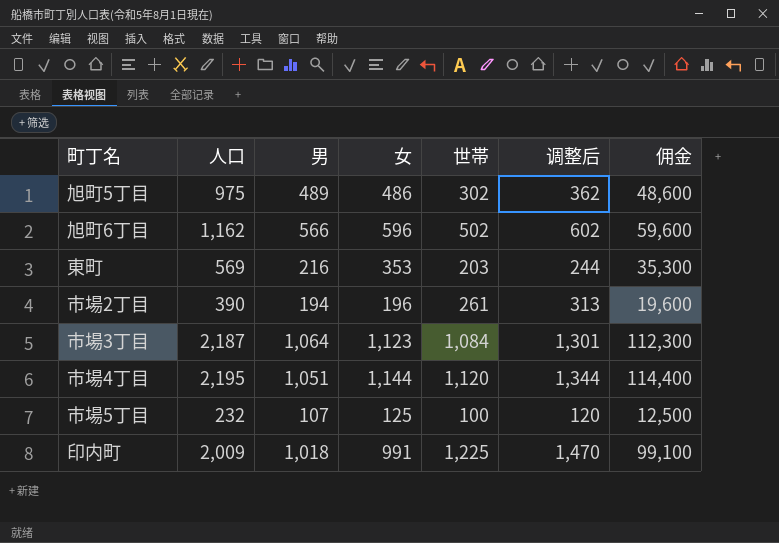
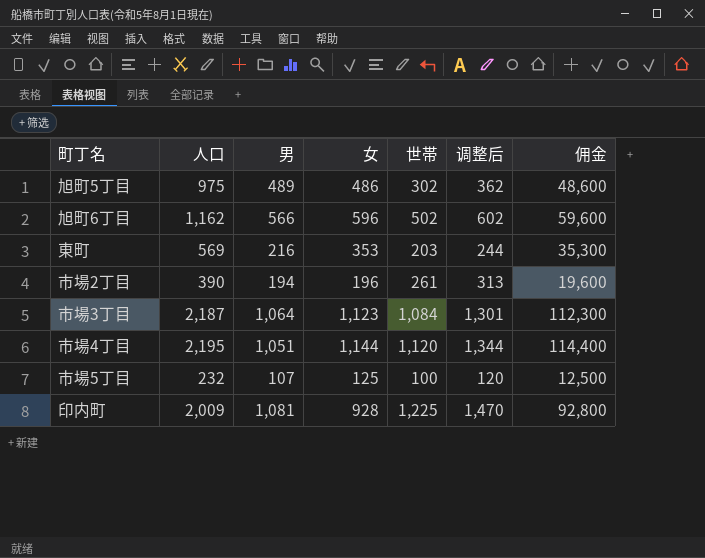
印内町 | 男: 1,018 -> 1,081
印内町 | 女: 991 -> 928
印内町 | 佣金: 99,100 -> 92,800

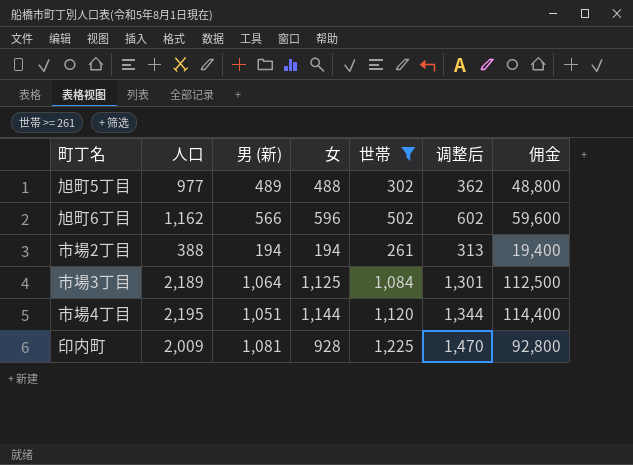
filter: none -> 世帯 >= 261
column name: 男 -> 男 (新)
旭町5丁目 | 人口: 975 -> 977
旭町5丁目 | 女: 486 -> 488
旭町5丁目 | 佣金: 48,600 -> 48,800
市場2丁目 | 人口: 390 -> 388
市場2丁目 | 女: 196 -> 194
市場2丁目 | 佣金: 19,600 -> 19,400
市場3丁目 | 人口: 2,187 -> 2,189
市場3丁目 | 女: 1,123 -> 1,125
市場3丁目 | 佣金: 112,300 -> 112,500

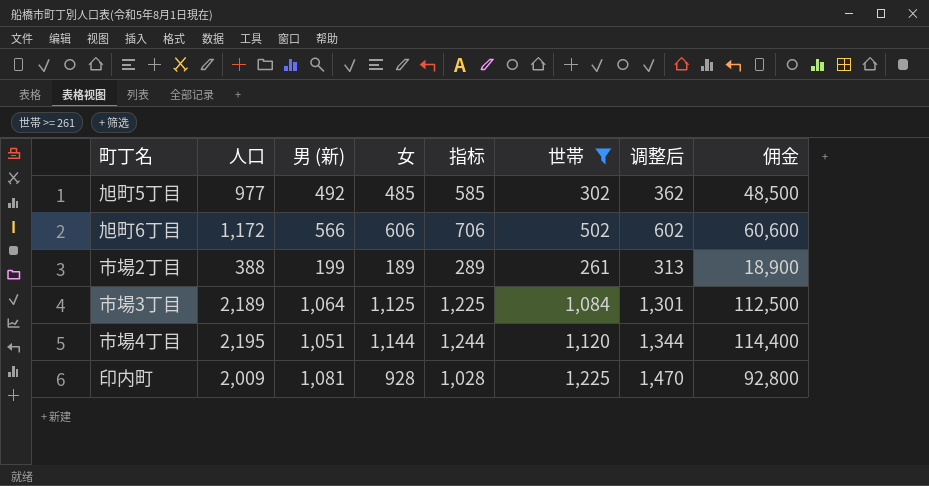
column 指标 | formula: none -> [女] + 100
旭町5丁目 | 男 (新): 489 -> 492
旭町5丁目 | 女: 488 -> 485
旭町5丁目 | 佣金: 48,800 -> 48,500
旭町6丁目 | 人口: 1,162 -> 1,172
旭町6丁目 | 女: 596 -> 606
旭町6丁目 | 佣金: 59,600 -> 60,600
市場2丁目 | 男 (新): 194 -> 199
市場2丁目 | 女: 194 -> 189
市場2丁目 | 佣金: 19,400 -> 18,900

